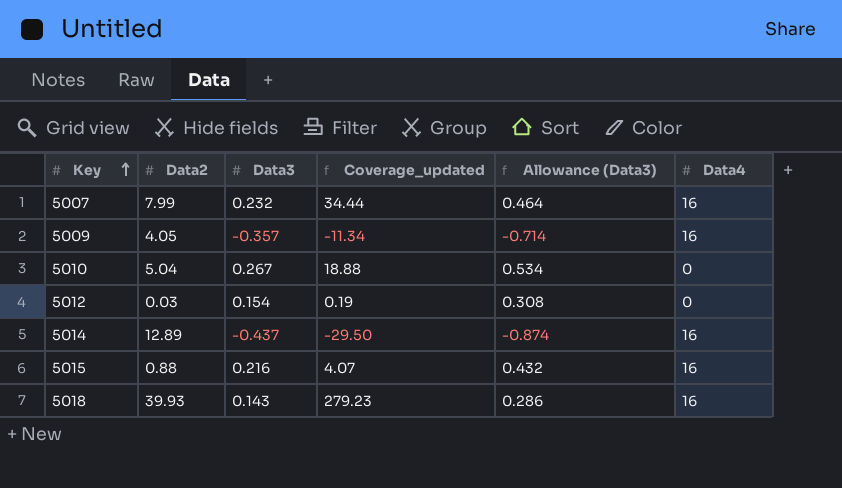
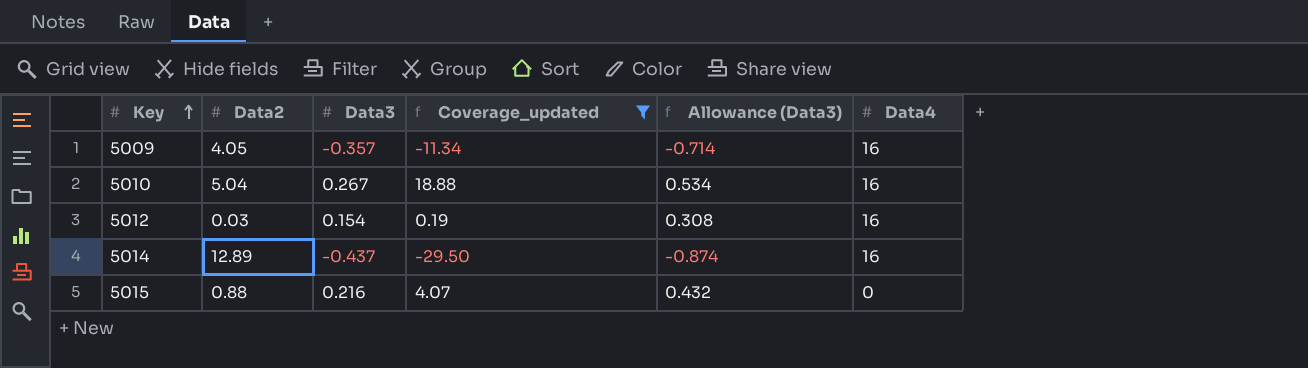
filter: none -> Coverage_updated <= 18.88
5010 | Data4: 0 -> 16
5012 | Data4: 0 -> 16
5015 | Data4: 16 -> 0

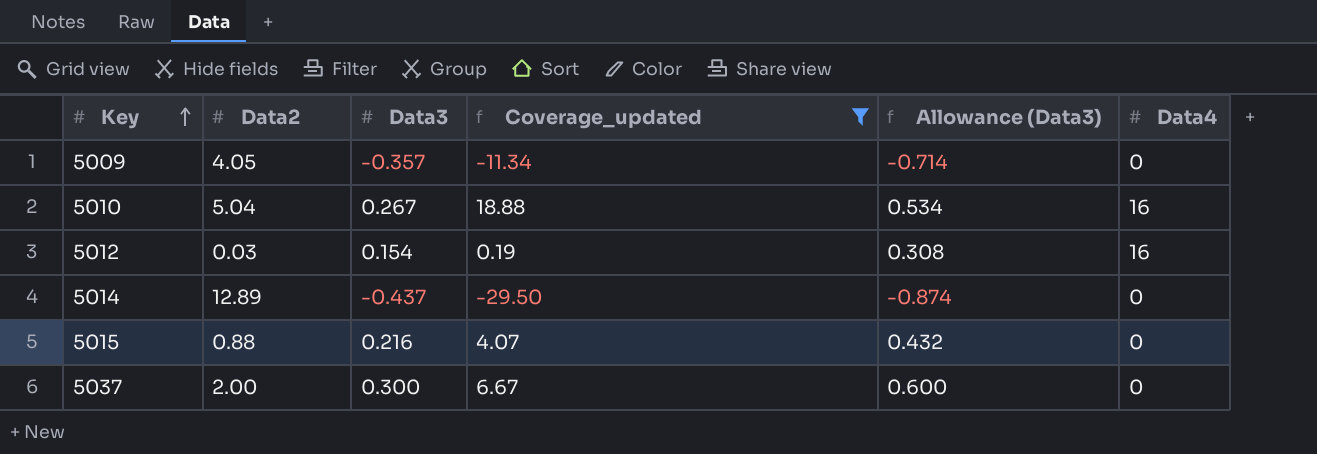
5009 | Data4: 16 -> 0
5014 | Data4: 16 -> 0
row 5037: none -> 2.00 | 0.300 | 6.67 | 0.600 | 0

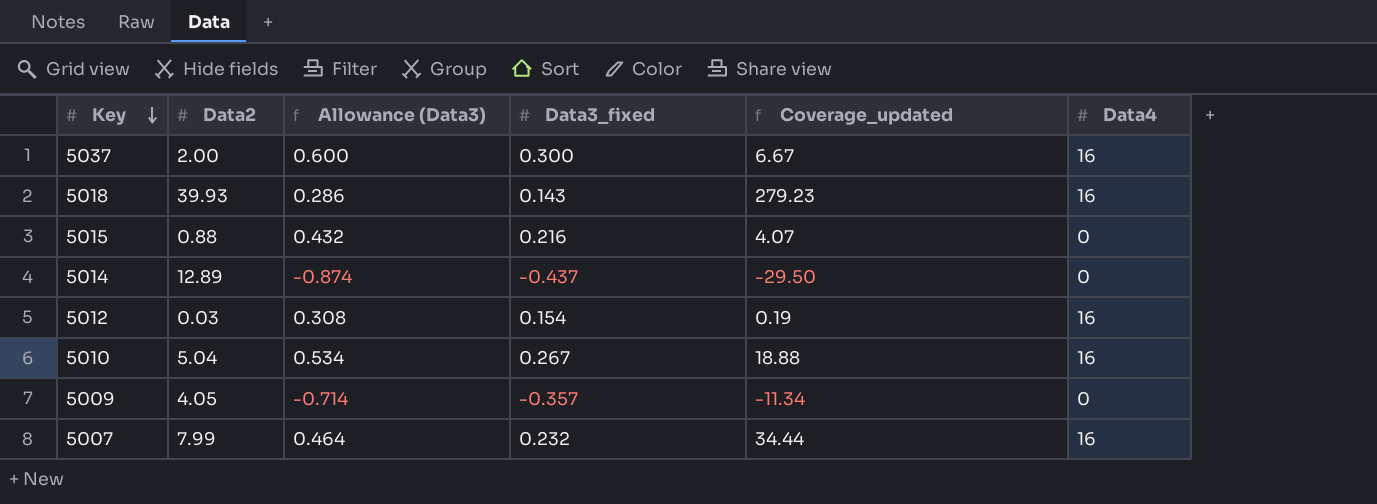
filter: Coverage_updated <= 18.88 -> none
row order: Key ascending -> Key descending
column Allowance (Data3) | position: 5 -> 3
column name: Data3 -> Data3_fixed
5037 | Data4: 0 -> 16

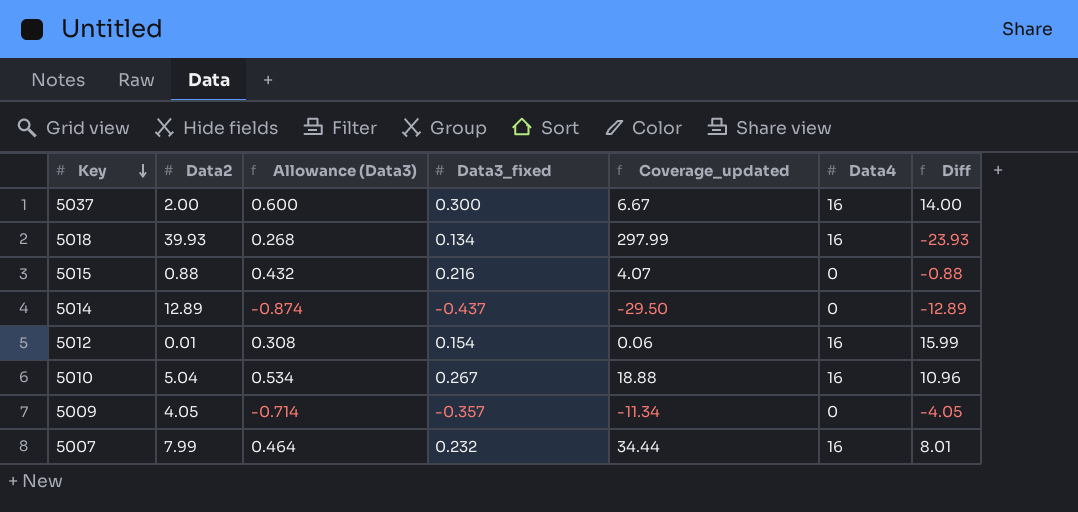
column Diff | formula: none -> [Data4] - [Data2]
5018 | Allowance (Data3): 0.286 -> 0.268
5018 | Data3_fixed: 0.143 -> 0.134
5018 | Coverage_updated: 279.23 -> 297.99
5012 | Data2: 0.03 -> 0.01
5012 | Coverage_updated: 0.19 -> 0.06

